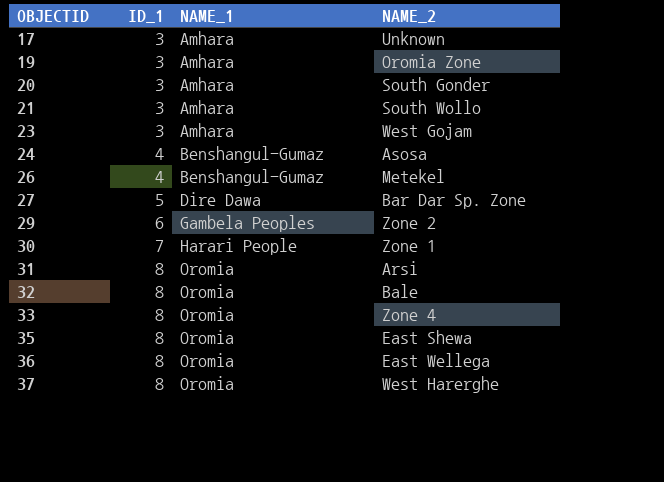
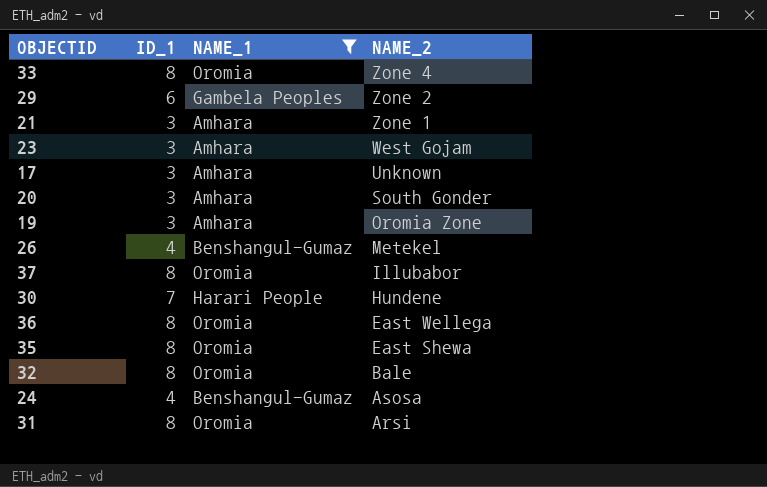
filter: none -> NAME_1 != Dire Dawa
row order: OBJECTID ascending -> NAME_2 descending
21 | NAME_2: South Wollo -> Zone 1
37 | NAME_2: West Harerghe -> Illubabor
30 | NAME_2: Zone 1 -> Hundene

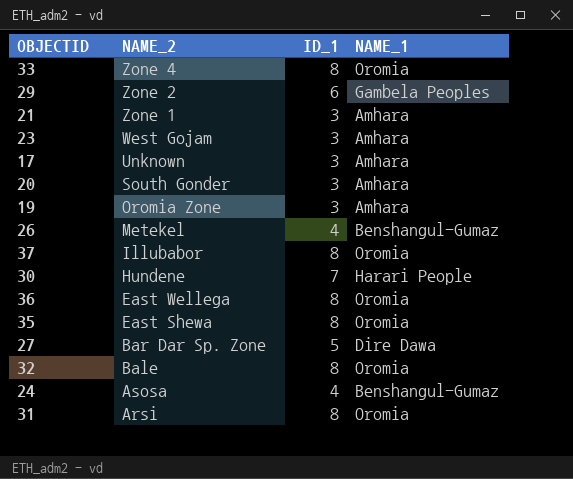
filter: NAME_1 != Dire Dawa -> none
column NAME_2 | position: 4 -> 2

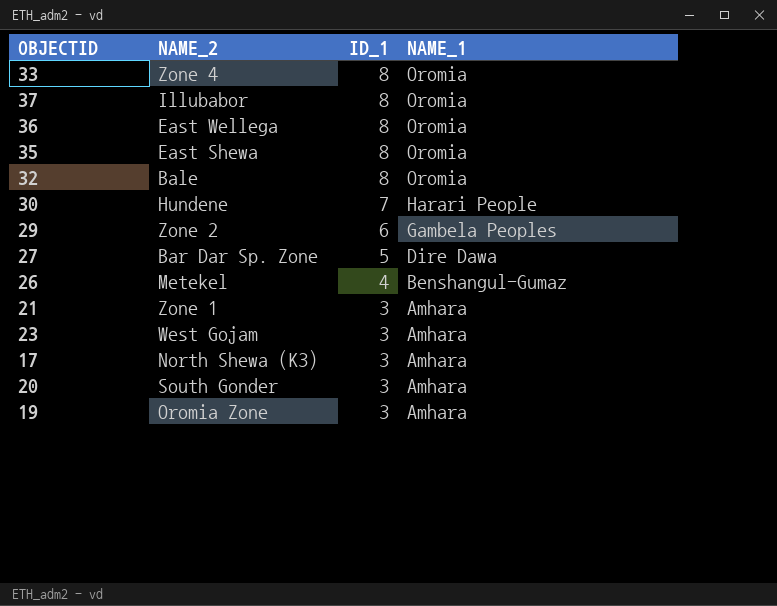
row order: NAME_2 descending -> ID_1 descending
row 24: Asosa | 4 | Benshangul-Gumaz -> none
row 31: Arsi | 8 | Oromia -> none
17 | NAME_2: Unknown -> North Shewa (K3)

